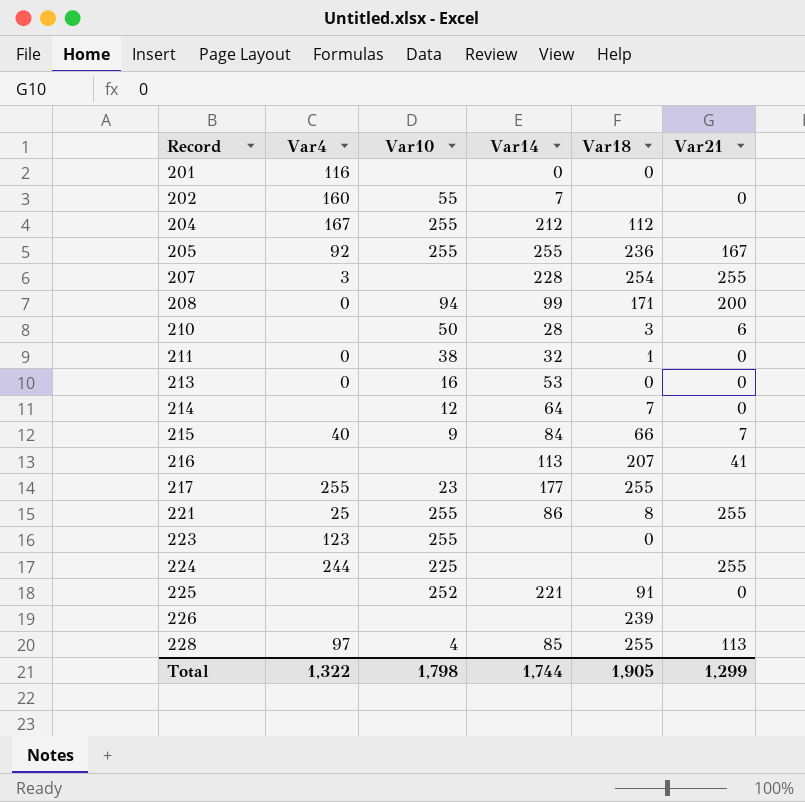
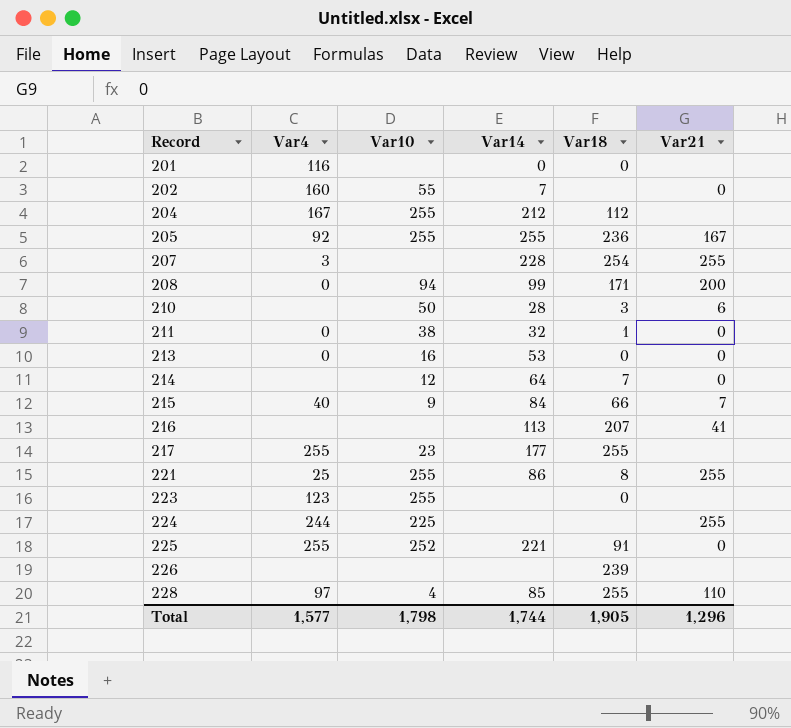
225 | Var4: none -> 255
228 | Var21: 113 -> 110
Total | Var4: 1,322 -> 1,577
Total | Var21: 1,299 -> 1,296

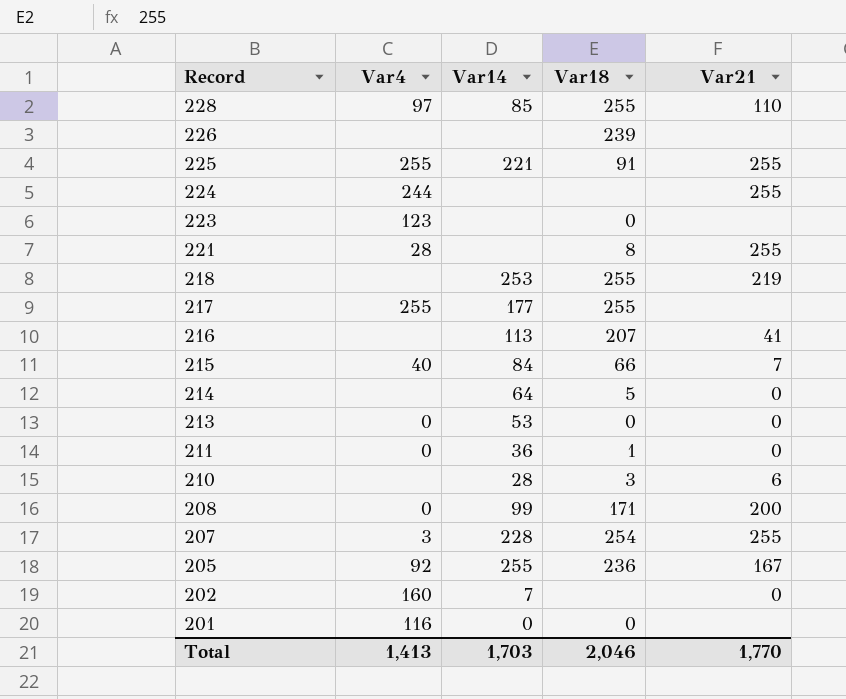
row order: Record ascending -> Record descending
column Var10 | position: 3 -> none
row 204: 167 | 255 | 212 | 112 | none -> none
225 | Var21: 0 -> 255
221 | Var4: 25 -> 28
221 | Var14: 86 -> none
row 218: none -> none | 253 | 255 | 219
214 | Var18: 7 -> 5
211 | Var14: 32 -> 36
Total | Var4: 1,577 -> 1,413
Total | Var14: 1,744 -> 1,703
Total | Var18: 1,905 -> 2,046
Total | Var21: 1,296 -> 1,770

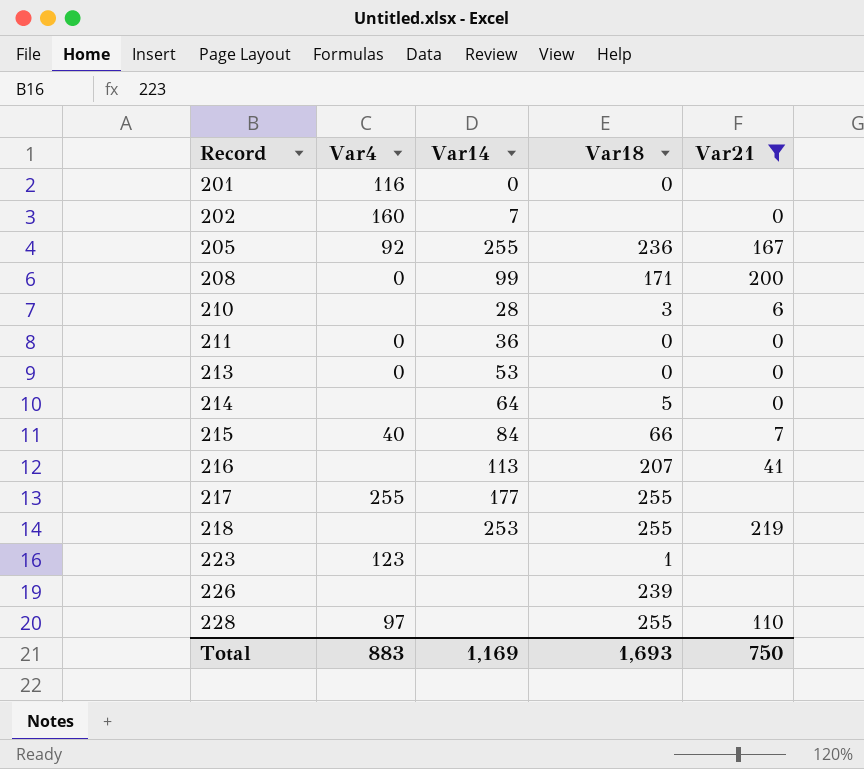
filter: none -> Var21 != 255
row order: Record descending -> Record ascending
211 | Var18: 1 -> 0
223 | Var18: 0 -> 1
228 | Var14: 85 -> none
Total | Var4: 1,413 -> 883
Total | Var14: 1,703 -> 1,169
Total | Var18: 2,046 -> 1,693
Total | Var21: 1,770 -> 750

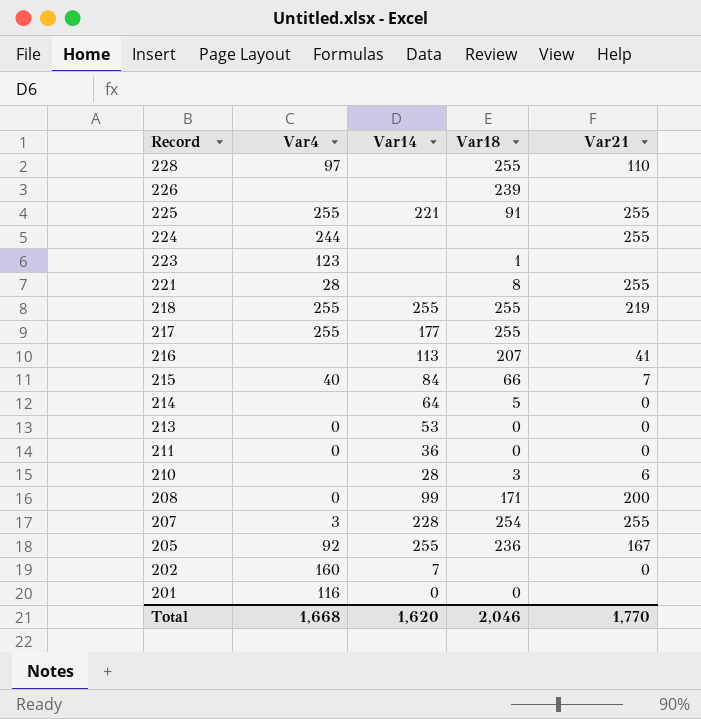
filter: Var21 != 255 -> none
row order: Record ascending -> Record descending
218 | Var4: none -> 255
218 | Var14: 253 -> 255
Total | Var4: 883 -> 1,668
Total | Var14: 1,169 -> 1,620
Total | Var18: 1,693 -> 2,046
Total | Var21: 750 -> 1,770

